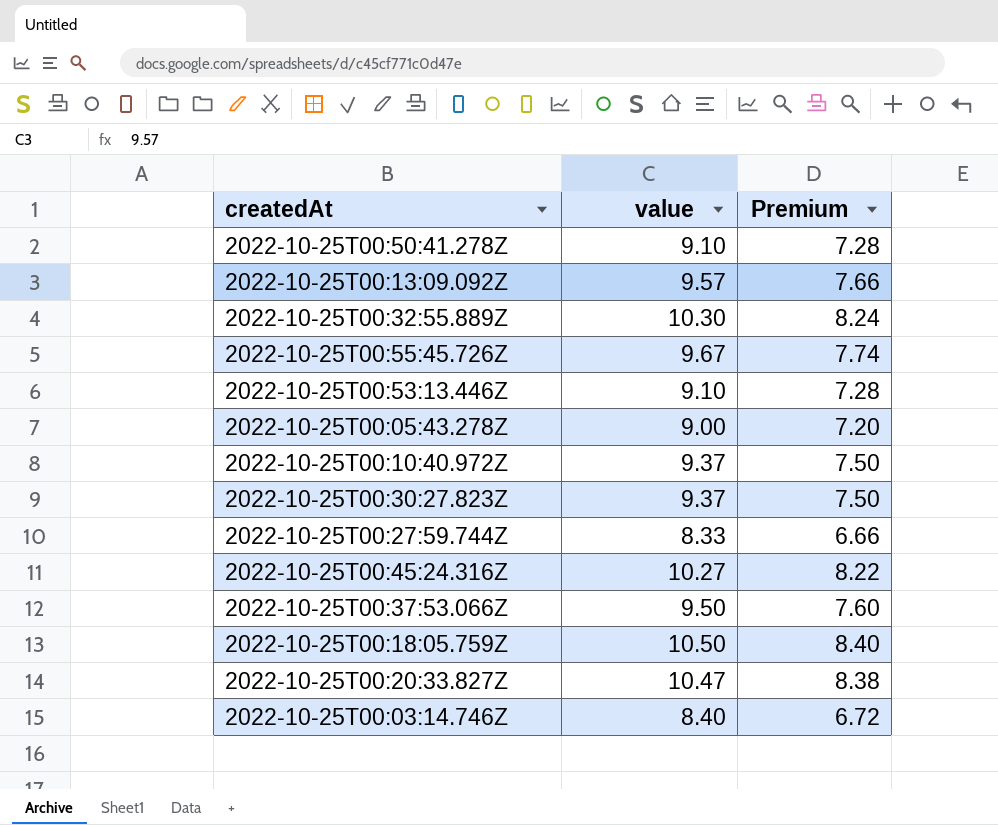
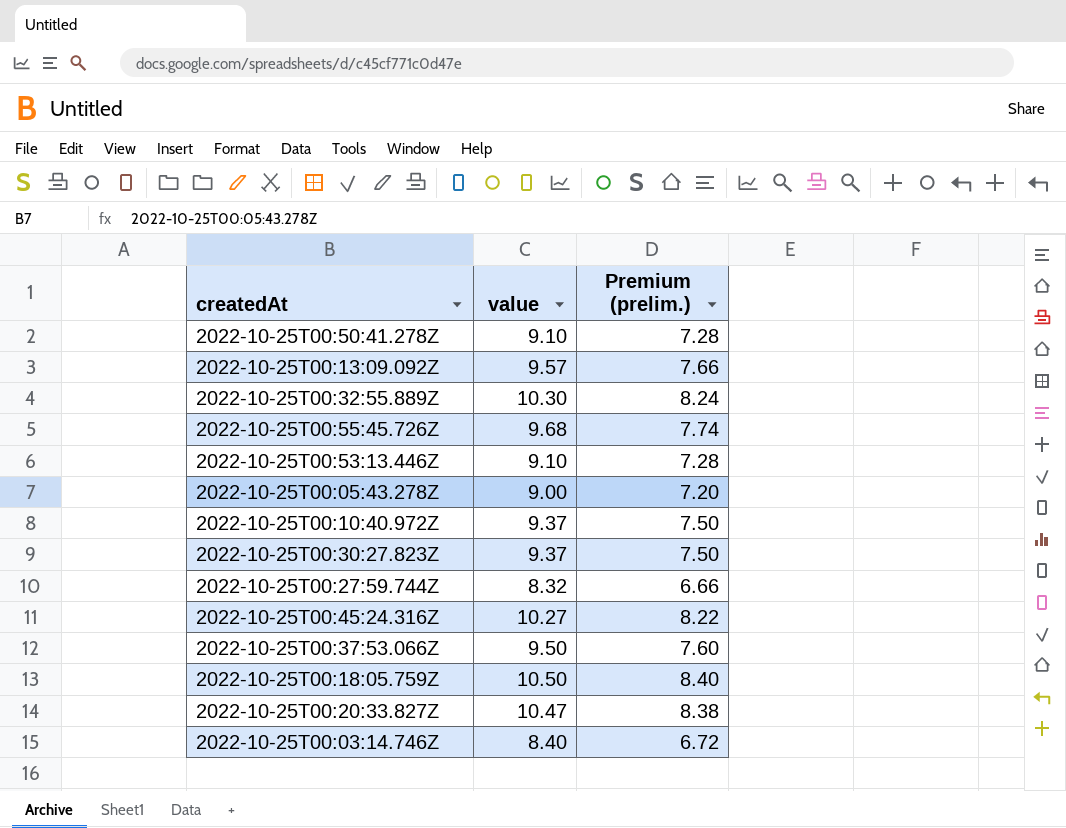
column name: Premium -> Premium (prelim.)
2022-10-25T00:55:45.726Z | value: 9.67 -> 9.68
2022-10-25T00:27:59.744Z | value: 8.33 -> 8.32

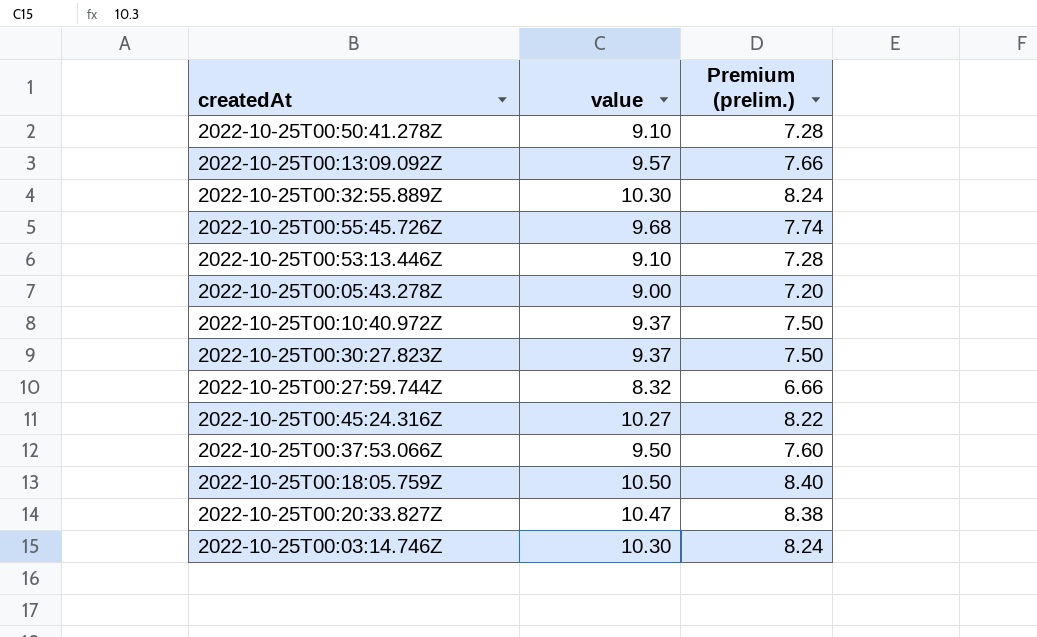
2022-10-25T00:03:14.746Z | value: 8.40 -> 10.30
2022-10-25T00:03:14.746Z | Premium (prelim.): 6.72 -> 8.24

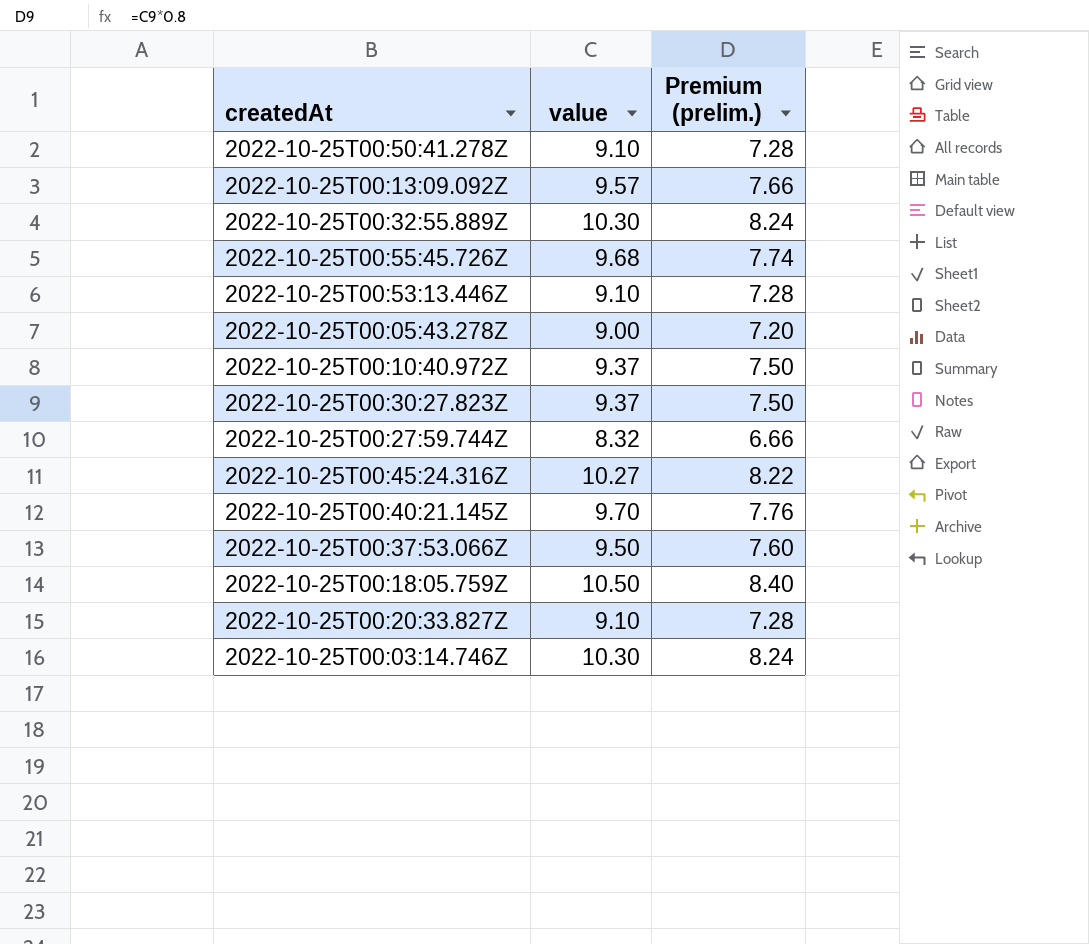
row 2022-10-25T00:40:21.145Z: none -> 9.70 | 7.76
2022-10-25T00:20:33.827Z | value: 10.47 -> 9.10
2022-10-25T00:20:33.827Z | Premium (prelim.): 8.38 -> 7.28

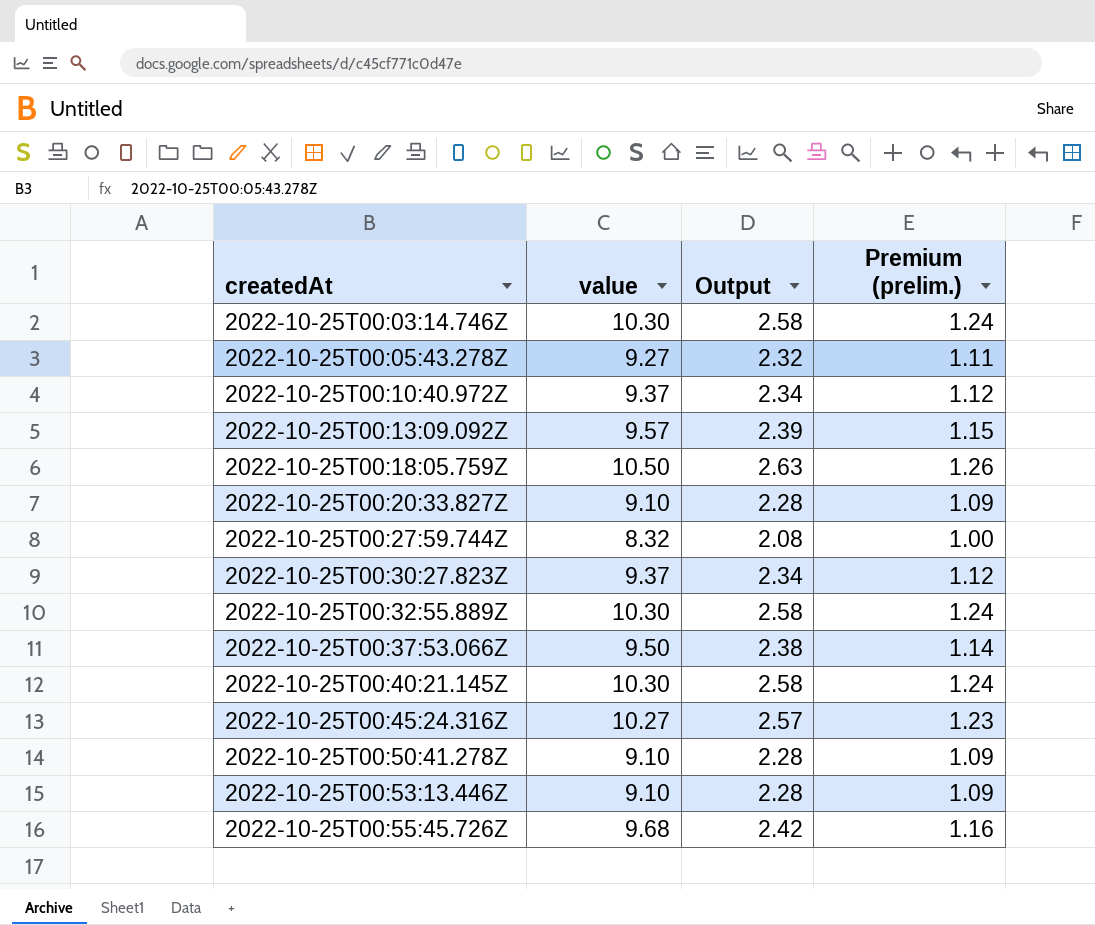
row order: none -> createdAt ascending
column Output | formula: none -> [value] * 0.25
column Premium (prelim.) | formula: [value] * 0.8 -> [value] * 0.12
2022-10-25T00:05:43.278Z | value: 9.00 -> 9.27
2022-10-25T00:40:21.145Z | value: 9.70 -> 10.30

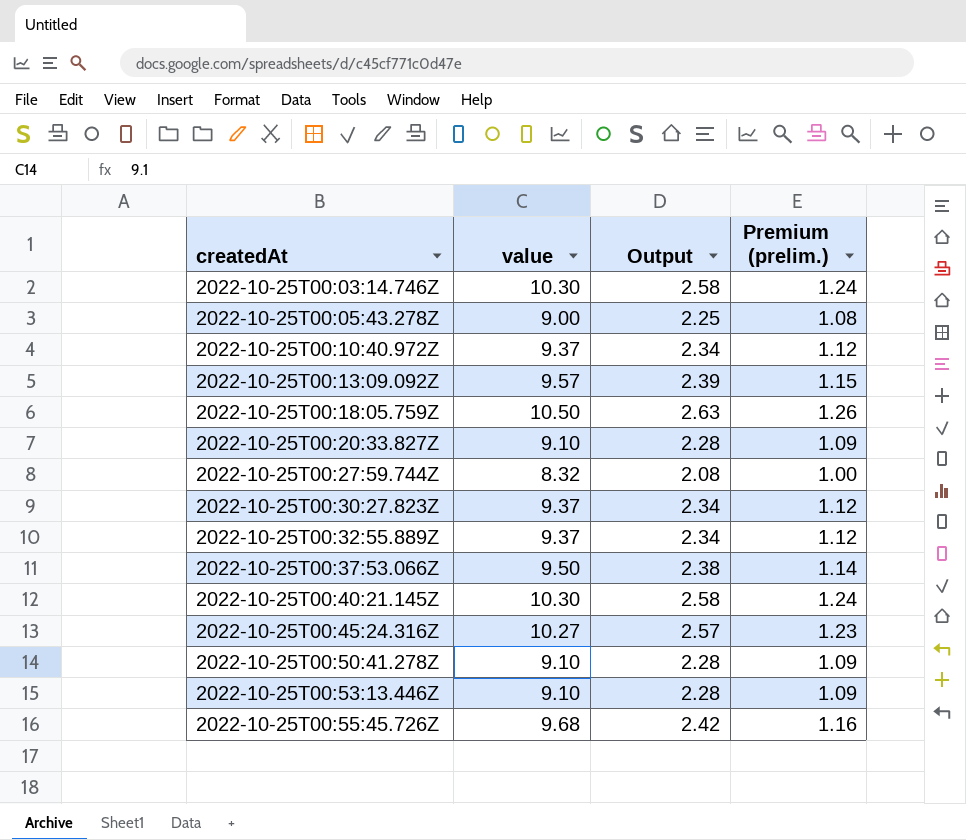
2022-10-25T00:05:43.278Z | value: 9.27 -> 9.00
2022-10-25T00:05:43.278Z | Output: 2.32 -> 2.25
2022-10-25T00:05:43.278Z | Premium (prelim.): 1.11 -> 1.08
2022-10-25T00:32:55.889Z | value: 10.30 -> 9.37
2022-10-25T00:32:55.889Z | Output: 2.58 -> 2.34
2022-10-25T00:32:55.889Z | Premium (prelim.): 1.24 -> 1.12

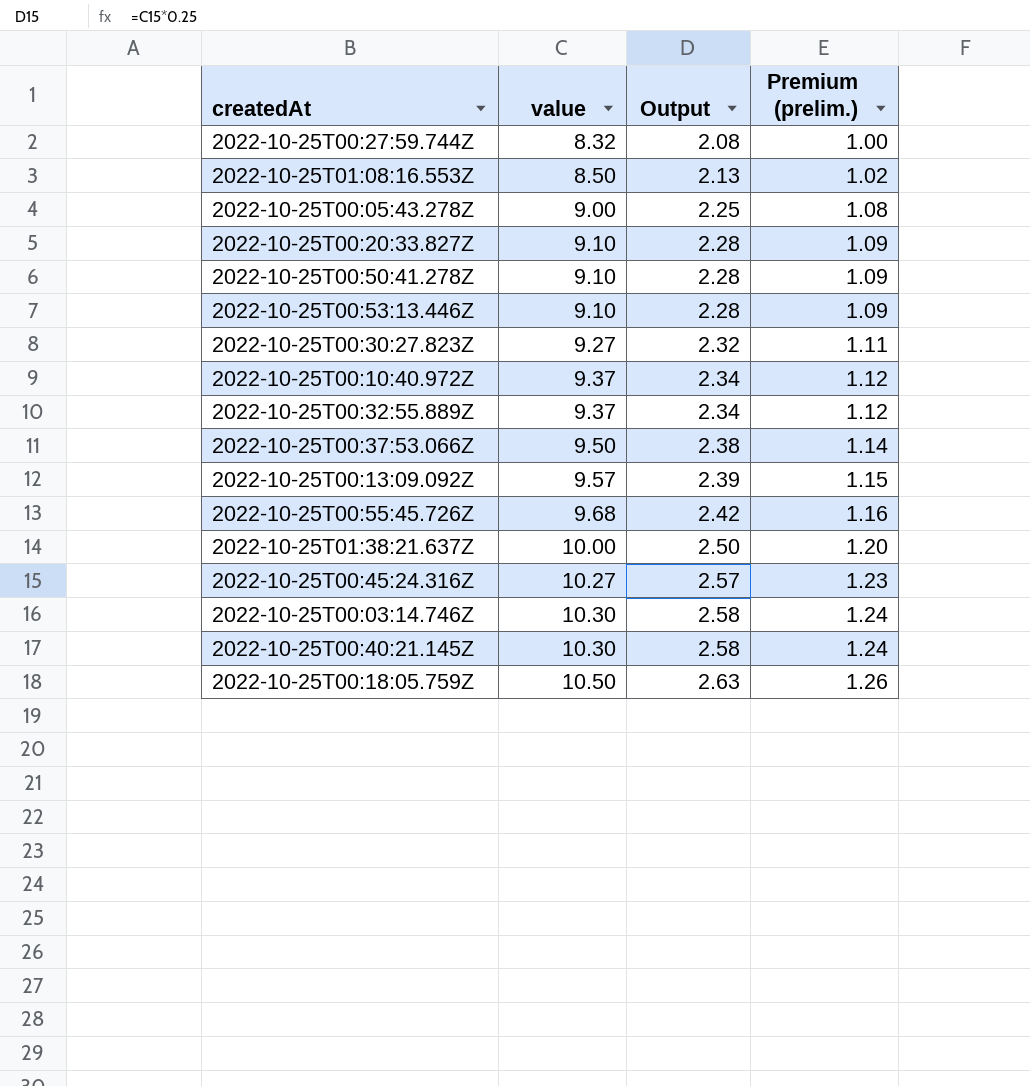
row order: createdAt ascending -> value ascending
row 2022-10-25T01:08:16.553Z: none -> 8.50 | 2.13 | 1.02
2022-10-25T00:30:27.823Z | value: 9.37 -> 9.27
2022-10-25T00:30:27.823Z | Output: 2.34 -> 2.32
2022-10-25T00:30:27.823Z | Premium (prelim.): 1.12 -> 1.11
row 2022-10-25T01:38:21.637Z: none -> 10.00 | 2.50 | 1.20

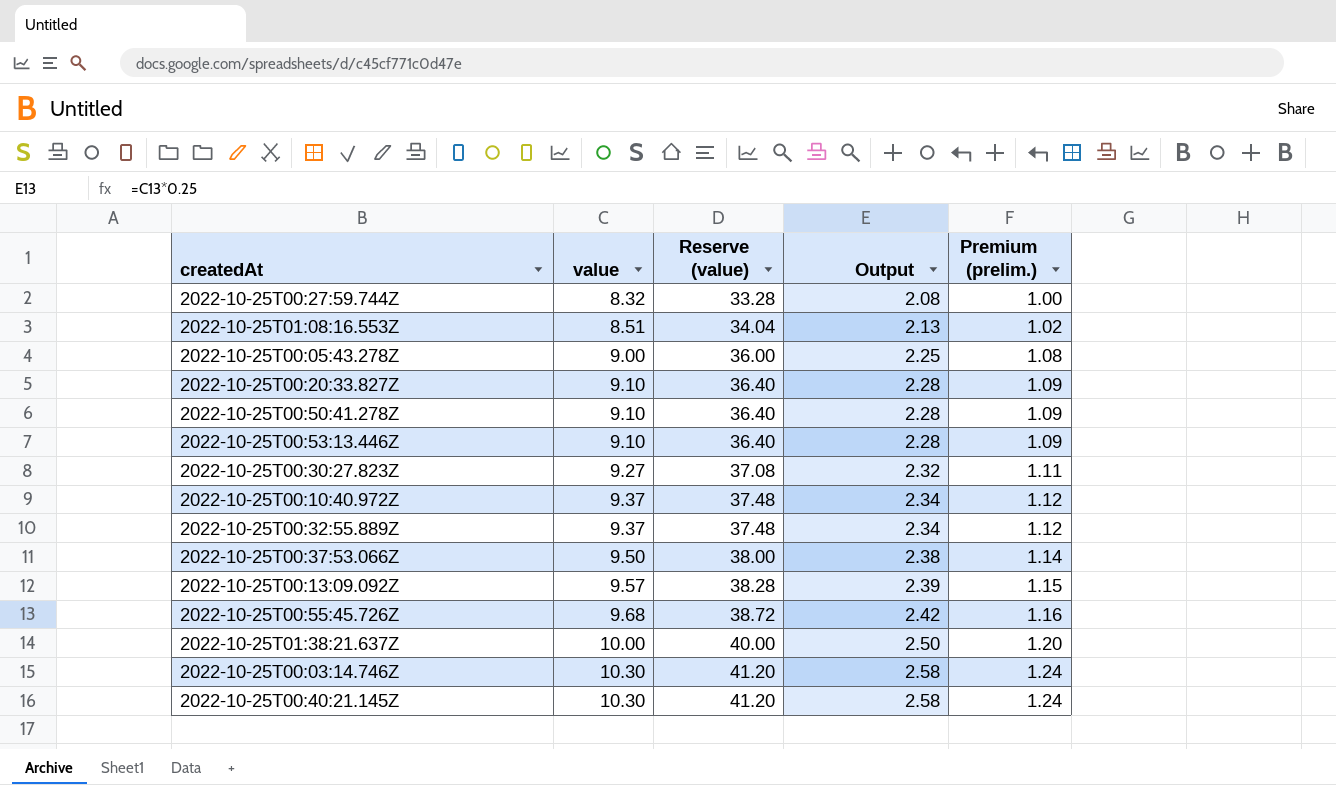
column Reserve (value) | formula: none -> [value] * 4
row 2022-10-25T00:45:24.316Z: 10.27 | 2.57 | 1.23 -> none
row 2022-10-25T00:18:05.759Z: 10.50 | 2.63 | 1.26 -> none
2022-10-25T01:08:16.553Z | value: 8.50 -> 8.51

